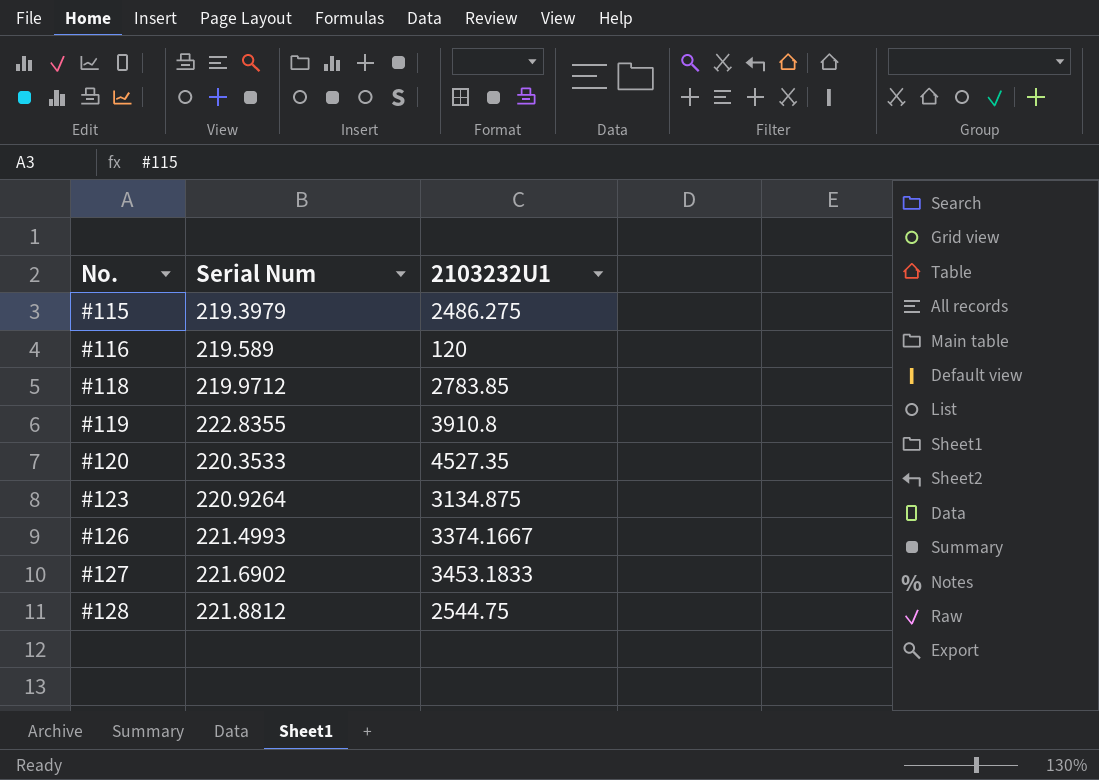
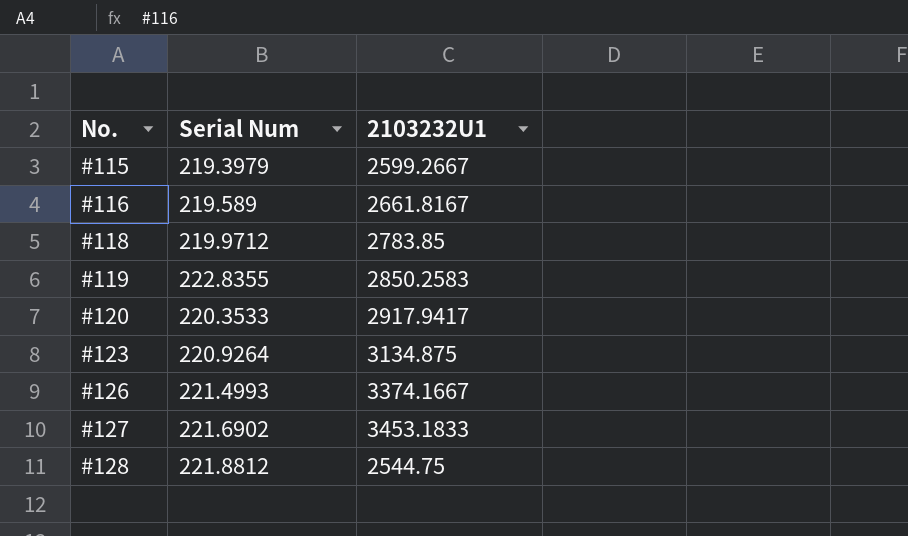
#115 | 2103232U1: 2486.275 -> 2599.2667
#116 | 2103232U1: 120 -> 2661.8167
#119 | 2103232U1: 3910.8 -> 2850.2583
#120 | 2103232U1: 4527.35 -> 2917.9417

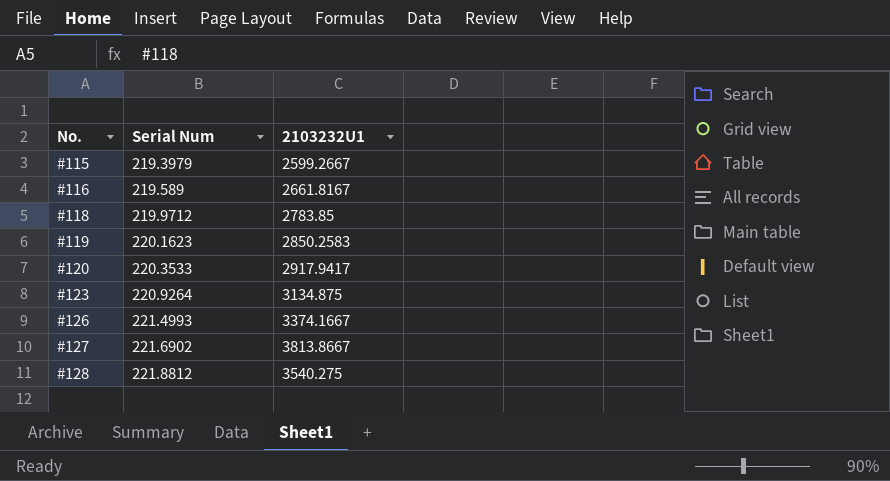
#119 | Serial Num: 222.8355 -> 220.1623
#127 | 2103232U1: 3453.1833 -> 3813.8667
#128 | 2103232U1: 2544.75 -> 3540.275

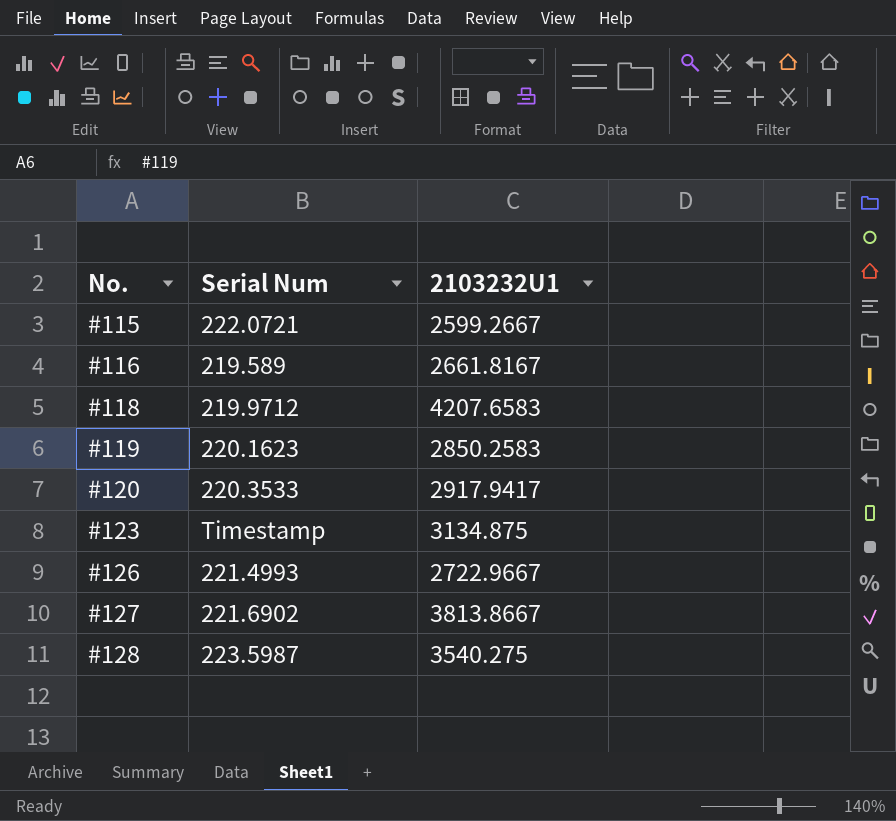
#115 | Serial Num: 219.3979 -> 222.0721
#118 | 2103232U1: 2783.85 -> 4207.6583
#123 | Serial Num: 220.9264 -> Timestamp
#126 | 2103232U1: 3374.1667 -> 2722.9667
#128 | Serial Num: 221.8812 -> 223.5987

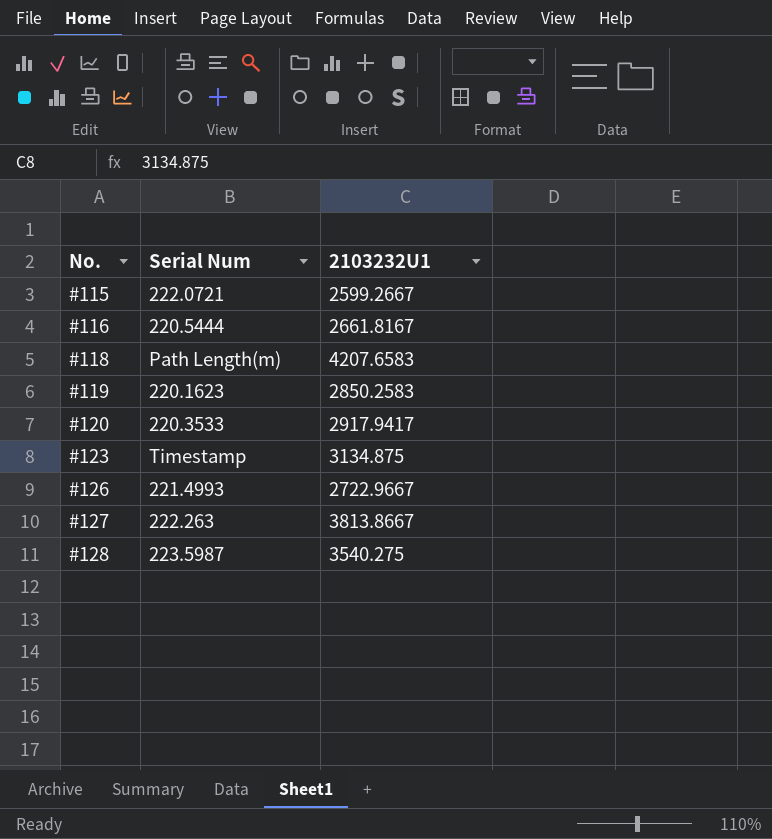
#116 | Serial Num: 219.589 -> 220.5444
#118 | Serial Num: 219.9712 -> Path Length(m)
#127 | Serial Num: 221.6902 -> 222.263

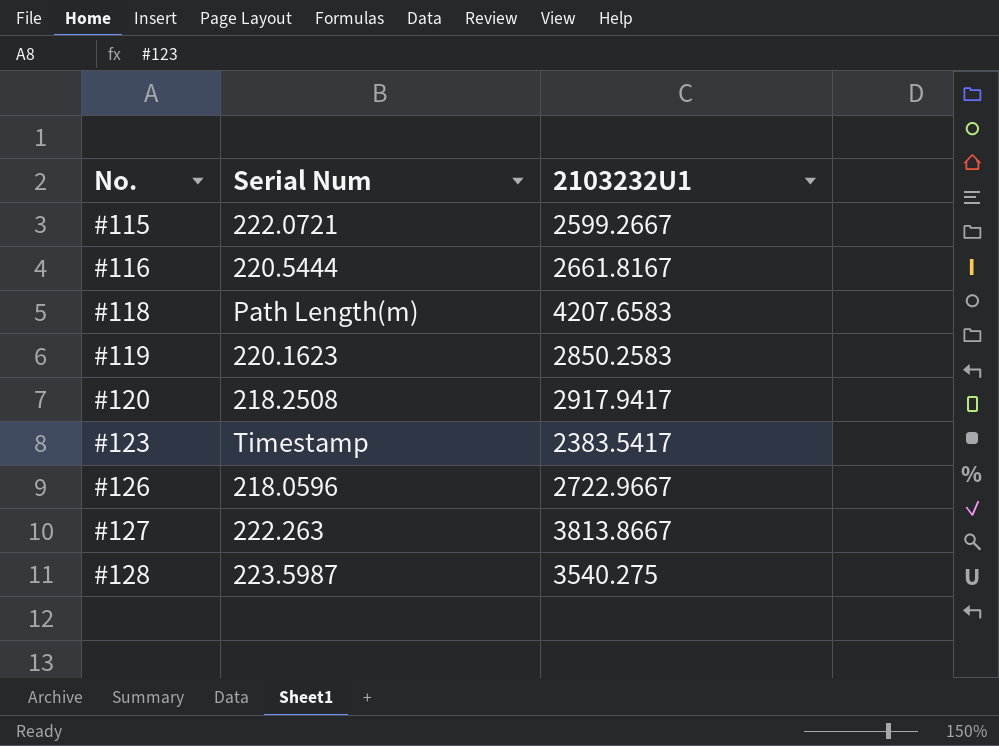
#120 | Serial Num: 220.3533 -> 218.2508
#123 | 2103232U1: 3134.875 -> 2383.5417
#126 | Serial Num: 221.4993 -> 218.0596

